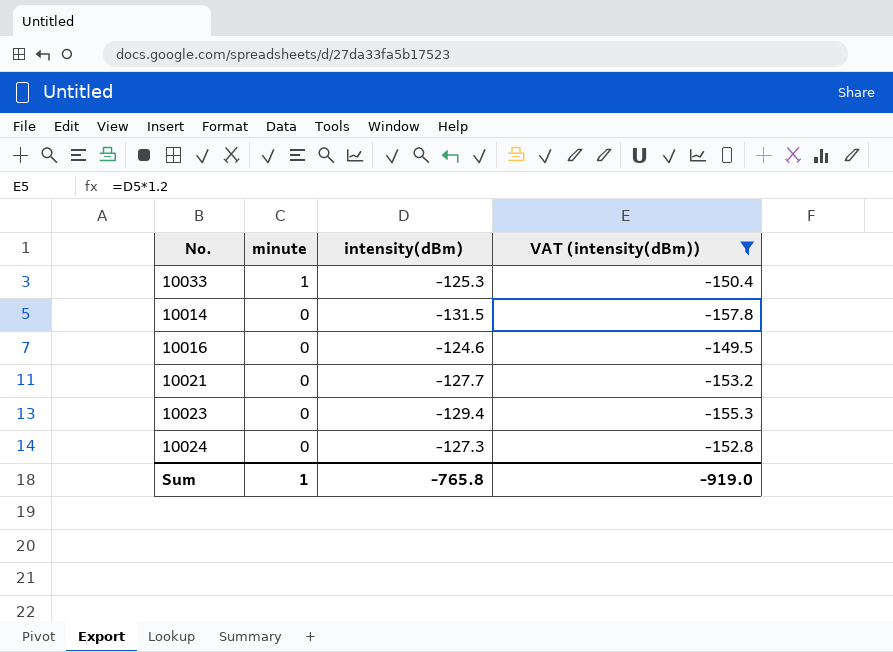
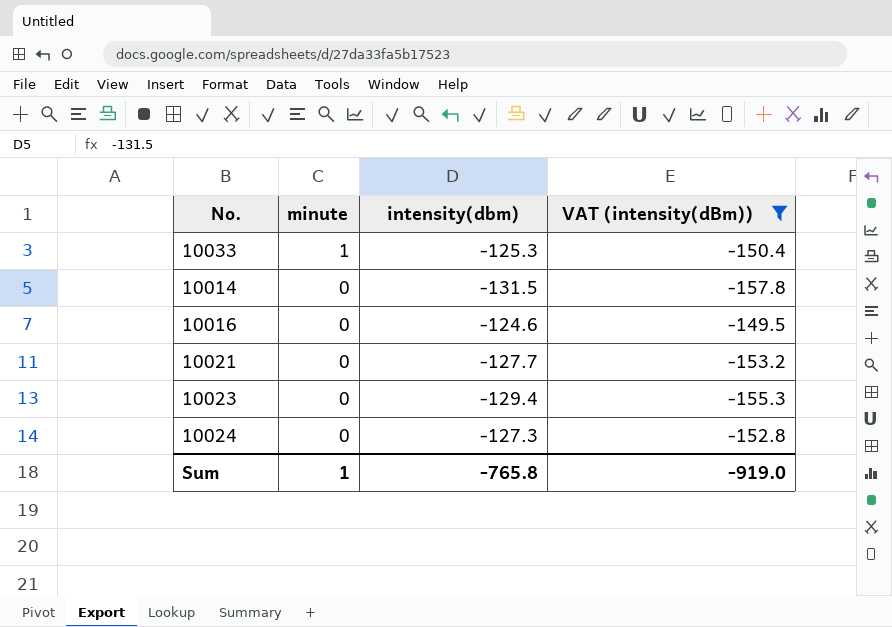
column name: intensity(dBm) -> intensity(dbm)

